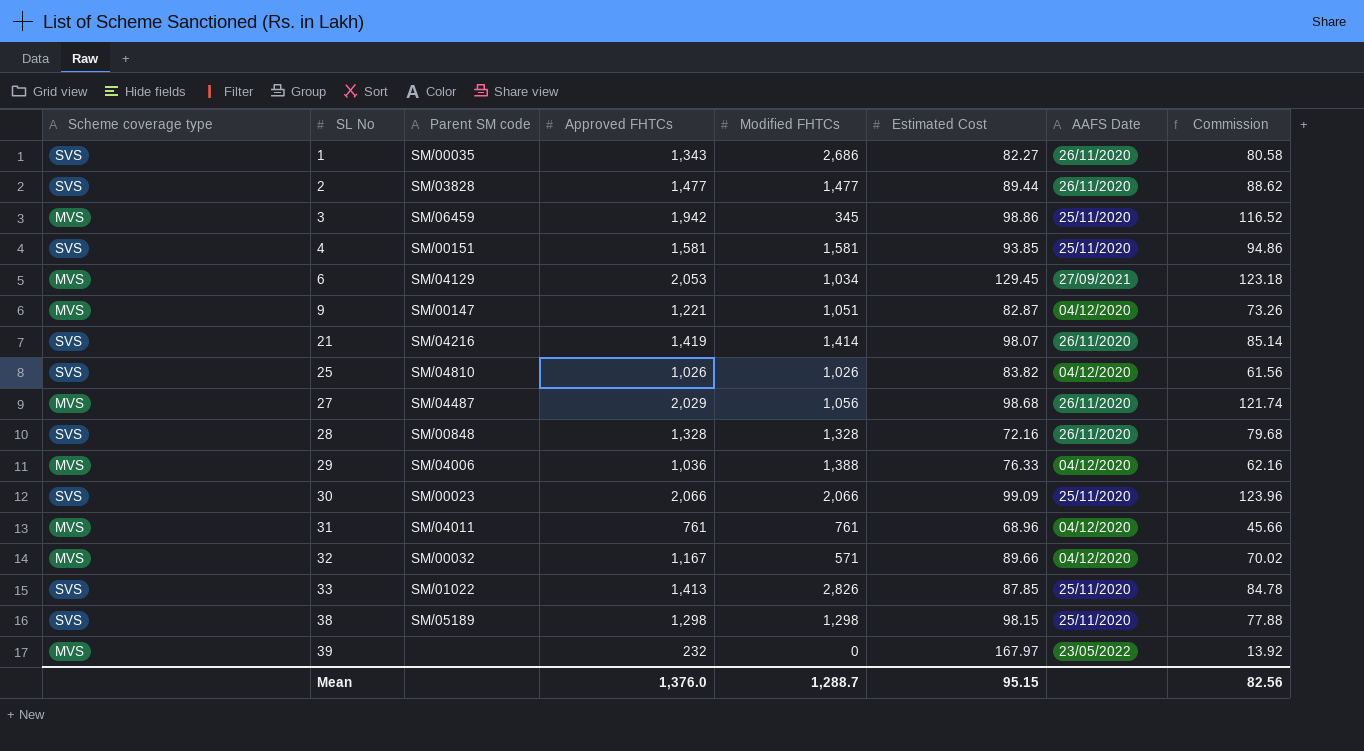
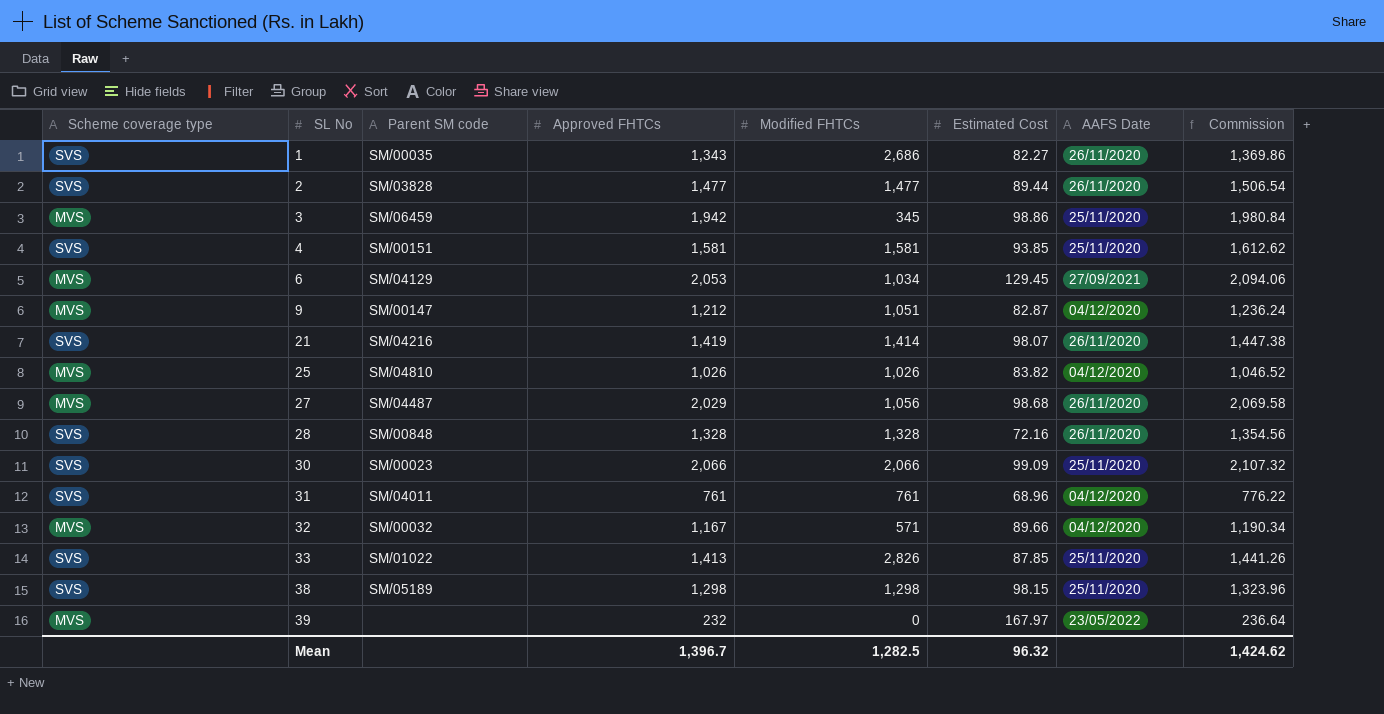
column Commission | formula: [Approved FHTCs] * 0.06 -> [Approved FHTCs] * 1.02
row 29: MVS | SM/04006 | 1,036 | 1,388 | 76.33 | 04/12/2020 | 62.16 -> none
9 | Approved FHTCs: 1,221 -> 1,212
25 | Scheme coverage type: SVS -> MVS
31 | Scheme coverage type: MVS -> SVS
Mean | Approved FHTCs: 1,376.0 -> 1,396.7
Mean | Modified FHTCs: 1,288.7 -> 1,282.5
Mean | Estimated Cost: 95.15 -> 96.32
Mean | Commission: 82.56 -> 1,424.62

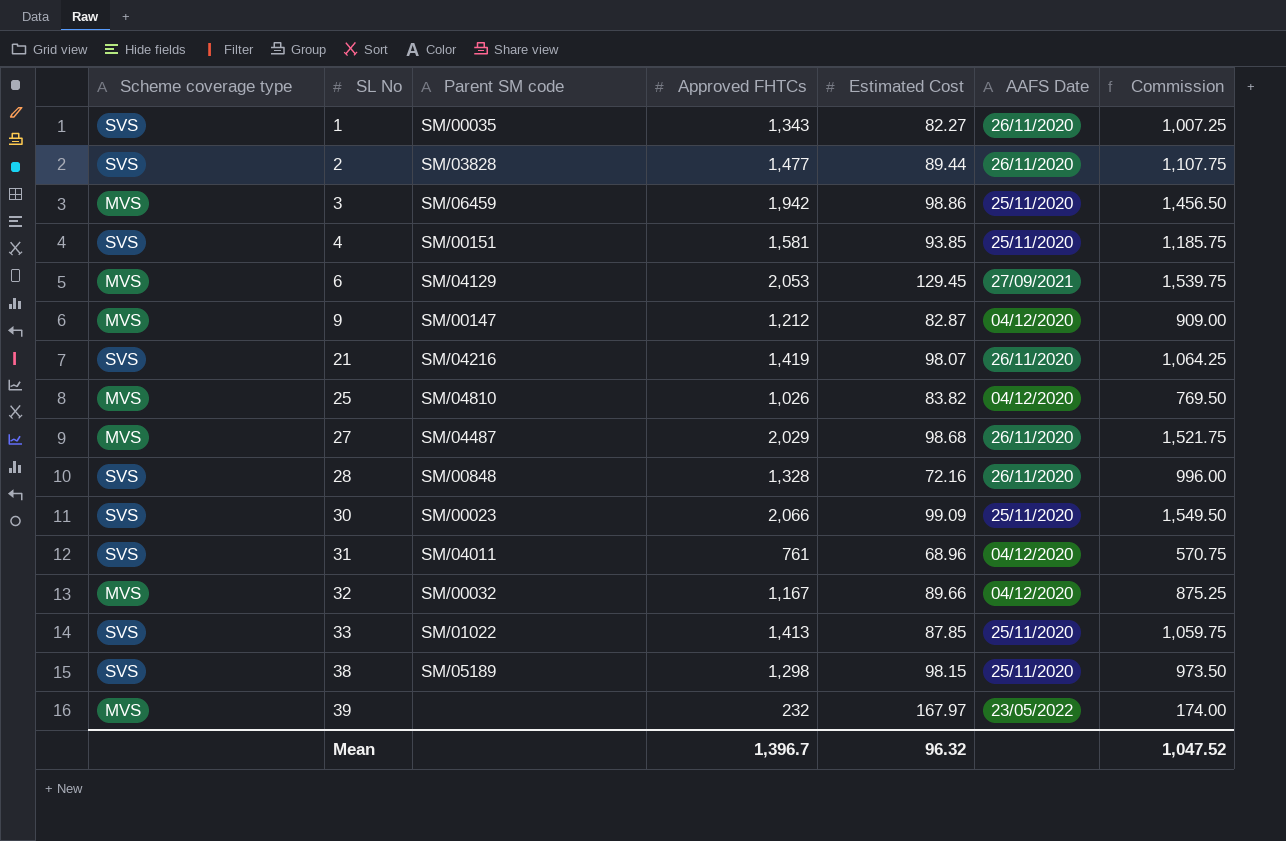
column Modified FHTCs | position: 5 -> none
column Commission | formula: [Approved FHTCs] * 1.02 -> [Approved FHTCs] * 0.75
Mean | Commission: 1,424.62 -> 1,047.52

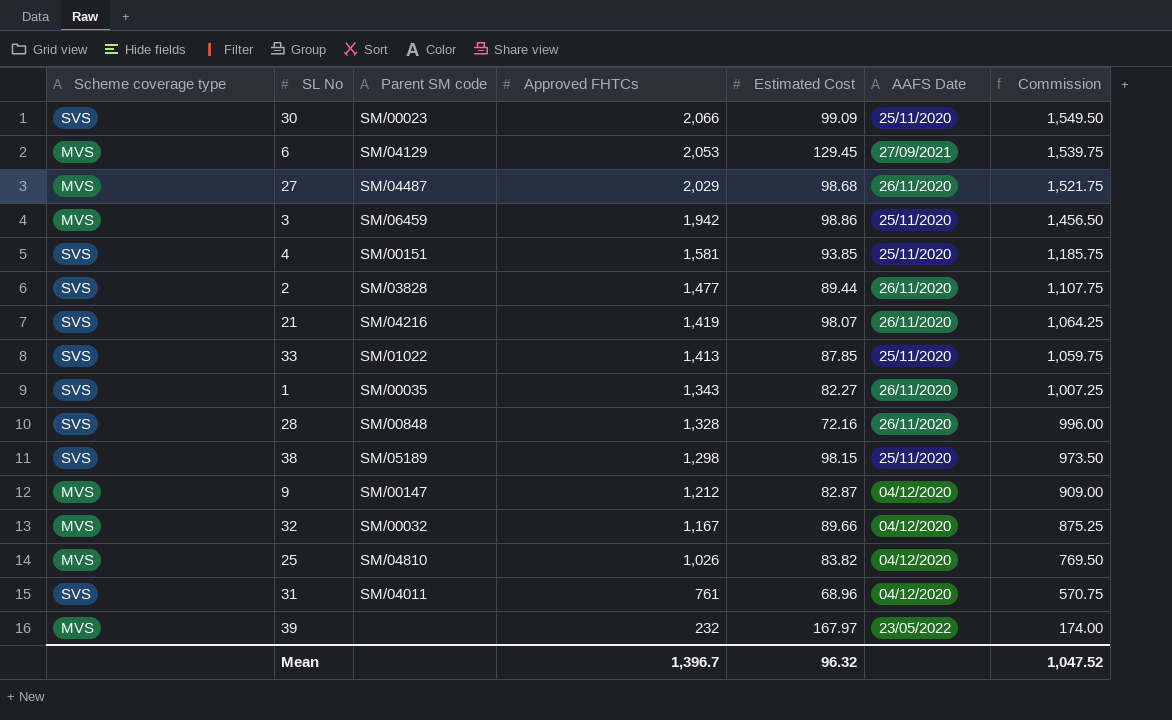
row order: SL No ascending -> Approved FHTCs descending

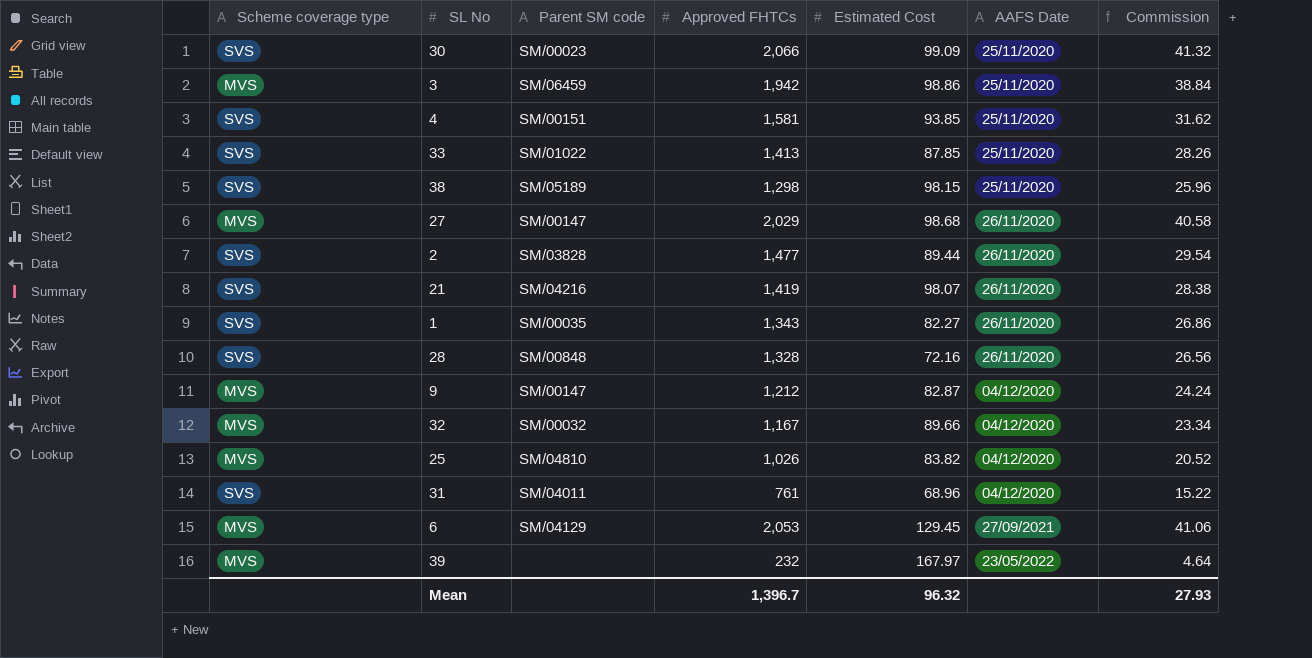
row order: Approved FHTCs descending -> AAFS Date ascending
column Commission | formula: [Approved FHTCs] * 0.75 -> [Approved FHTCs] * 0.02
27 | Parent SM code: SM/04487 -> SM/00147
Mean | Commission: 1,047.52 -> 27.93

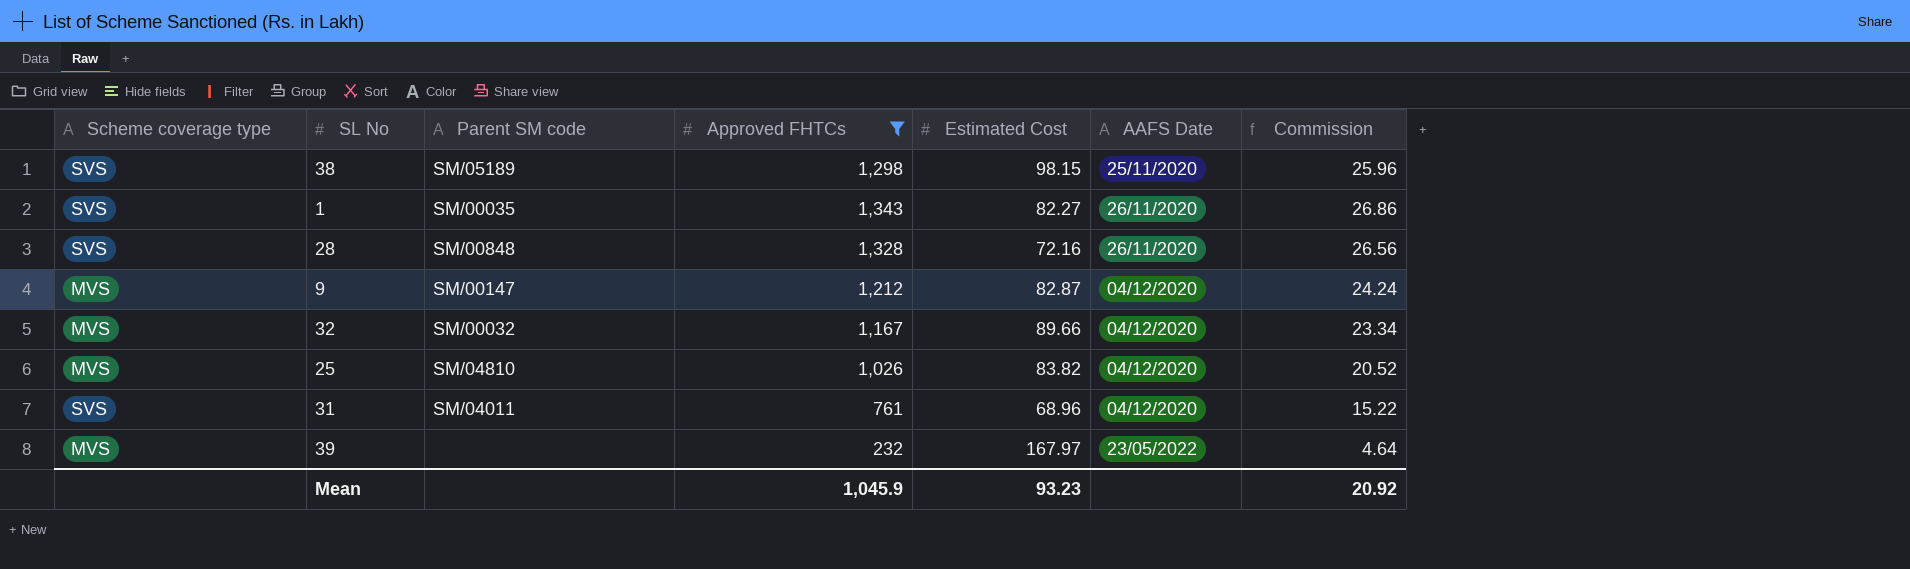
filter: none -> Approved FHTCs <= 1,343
Mean | Approved FHTCs: 1,396.7 -> 1,045.9
Mean | Estimated Cost: 96.32 -> 93.23
Mean | Commission: 27.93 -> 20.92

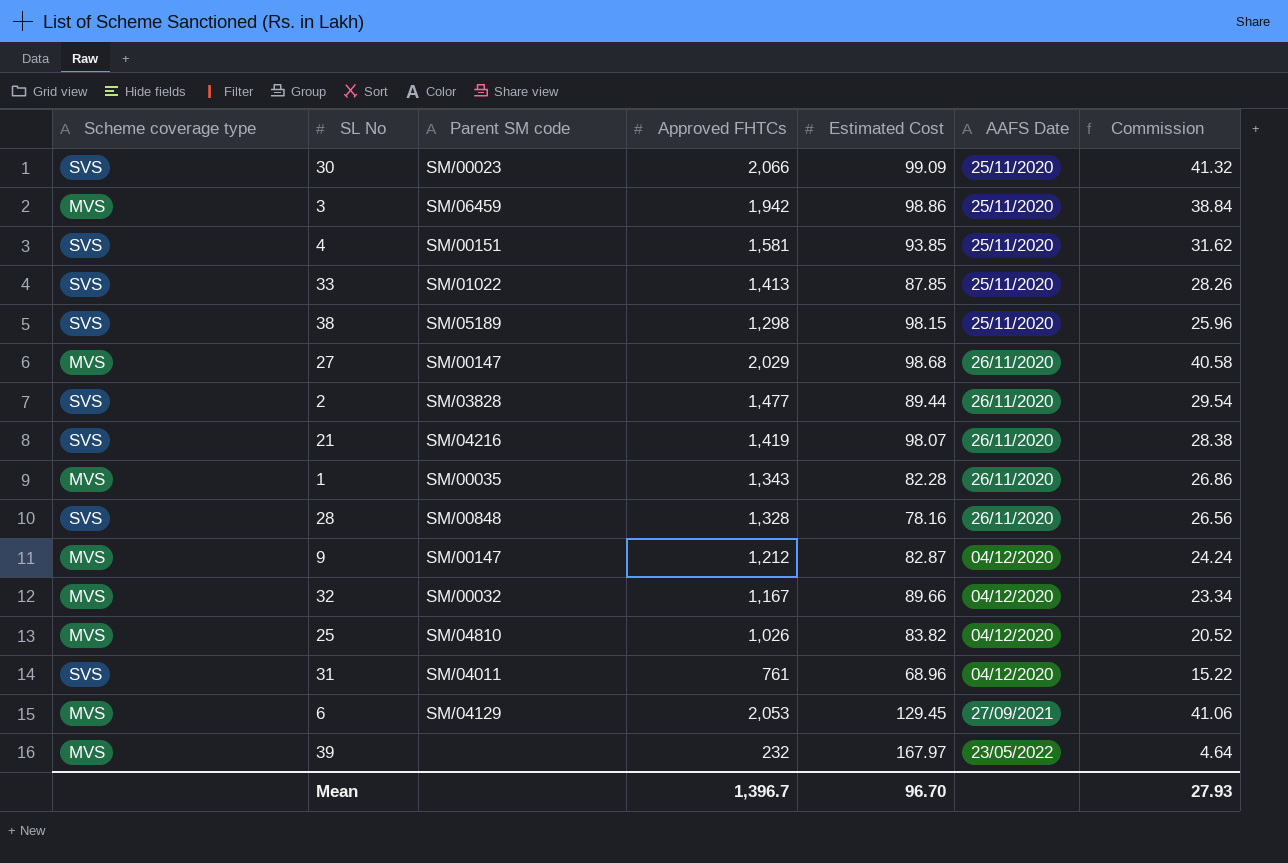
filter: Approved FHTCs <= 1,343 -> none
1 | Scheme coverage type: SVS -> MVS
1 | Estimated Cost: 82.27 -> 82.28
28 | Estimated Cost: 72.16 -> 78.16
Mean | Approved FHTCs: 1,045.9 -> 1,396.7
Mean | Estimated Cost: 93.23 -> 96.70
Mean | Commission: 20.92 -> 27.93

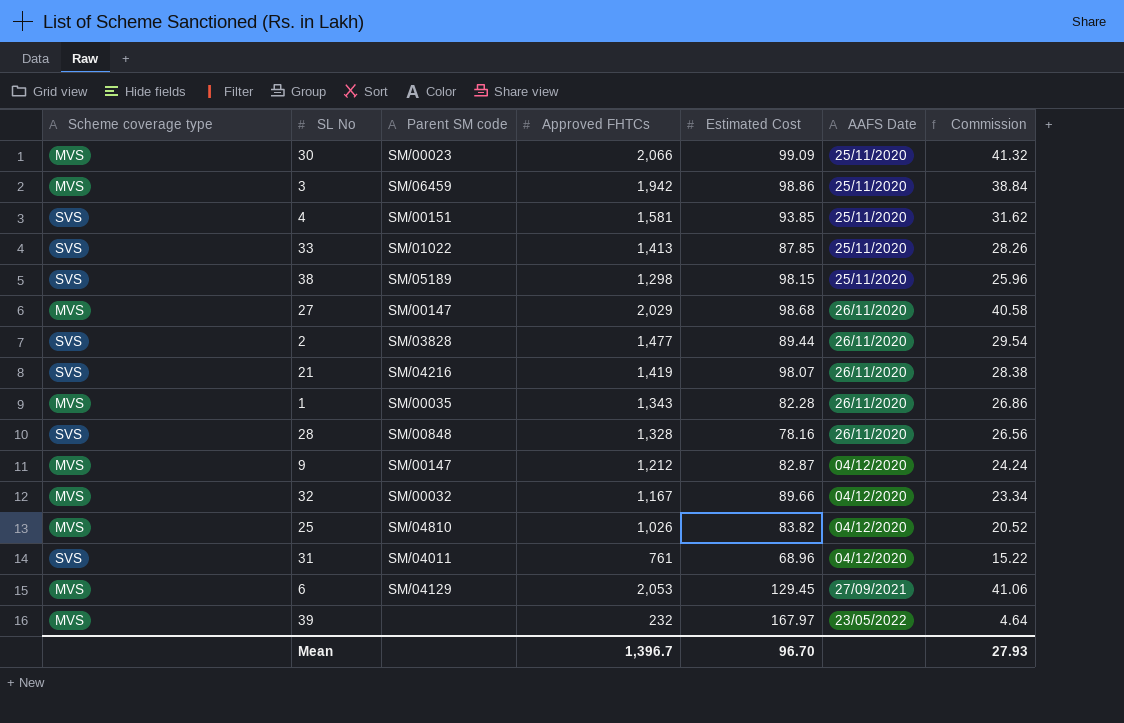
30 | Scheme coverage type: SVS -> MVS

